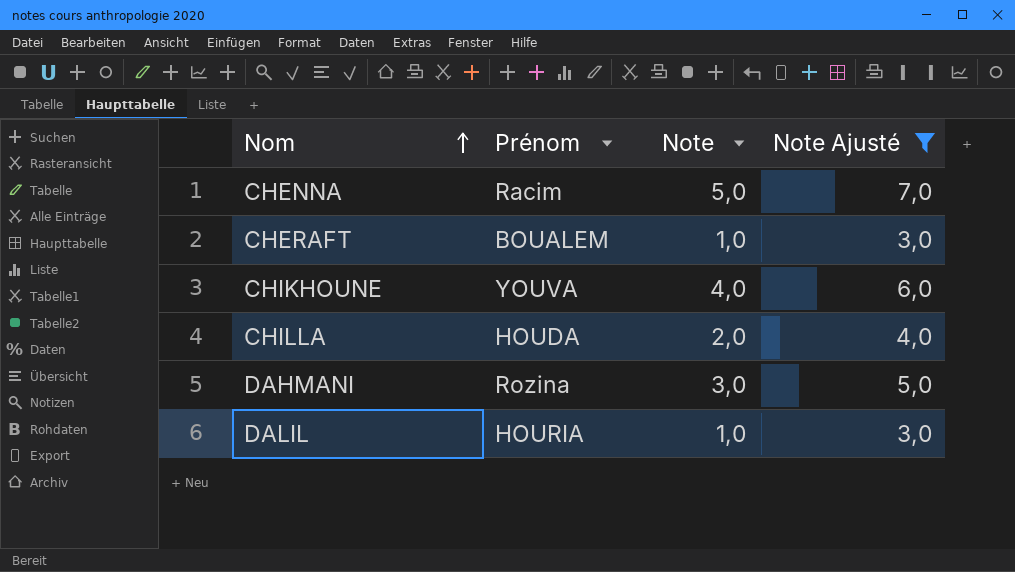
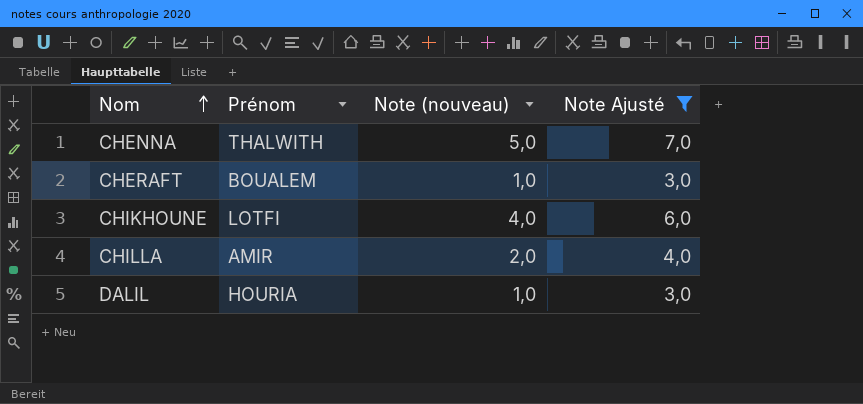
column name: Note -> Note (nouveau)
row DAHMANI: Rozina | 3,0 | 5,0 -> none
CHENNA | Prénom: Racim -> THALWITH
CHIKHOUNE | Prénom: YOUVA -> LOTFI
CHILLA | Prénom: HOUDA -> AMIR

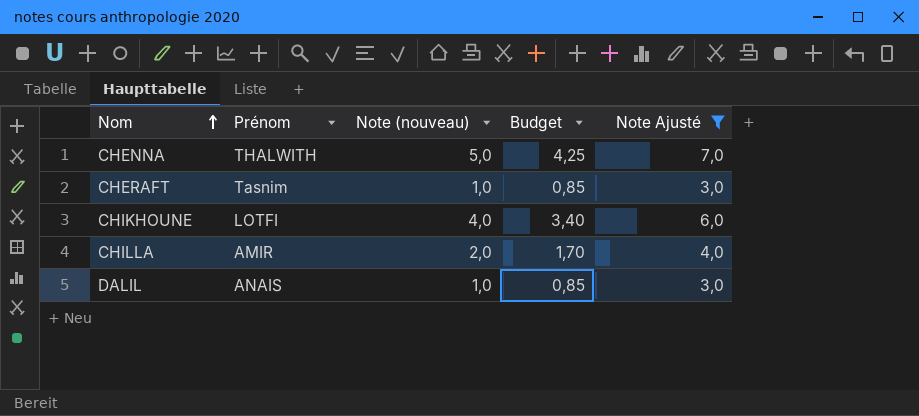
column Budget | formula: none -> [Note (nouveau)] * 0,85
CHERAFT | Prénom: BOUALEM -> Tasnim
DALIL | Prénom: HOURIA -> ANAIS

